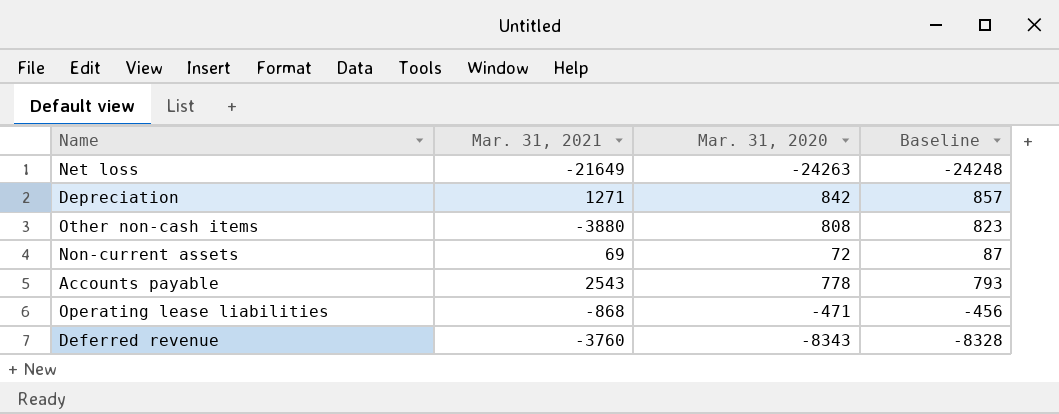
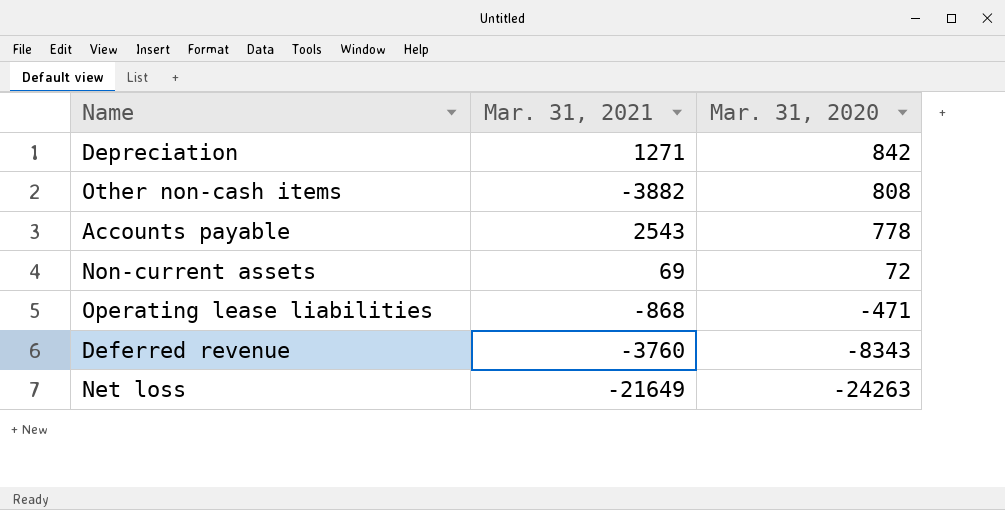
row order: none -> Mar. 31, 2020 descending
column Baseline | formula: [Mar. 31, 2020] + 15 -> none
Other non-cash items | Mar. 31, 2021: -3880 -> -3882

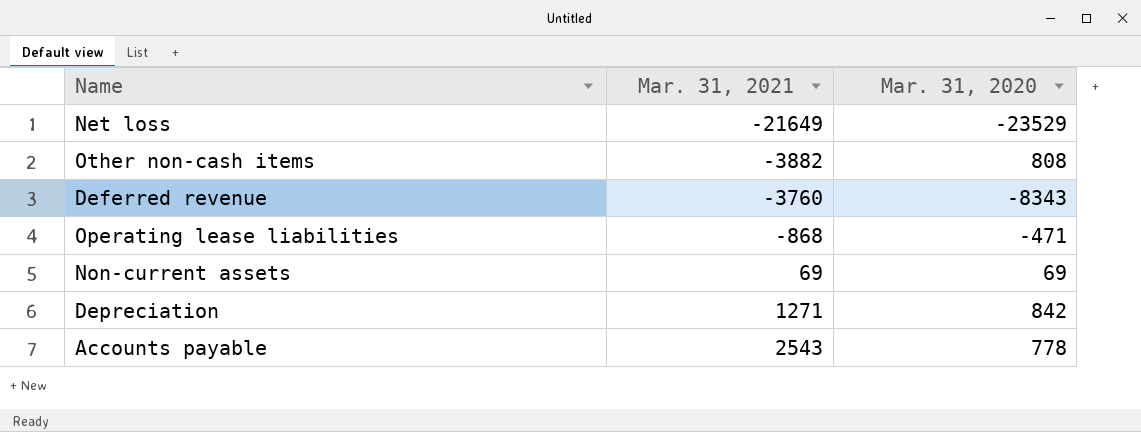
row order: Mar. 31, 2020 descending -> Mar. 31, 2021 ascending
Net loss | Mar. 31, 2020: -24263 -> -23529
Non-current assets | Mar. 31, 2020: 72 -> 69

